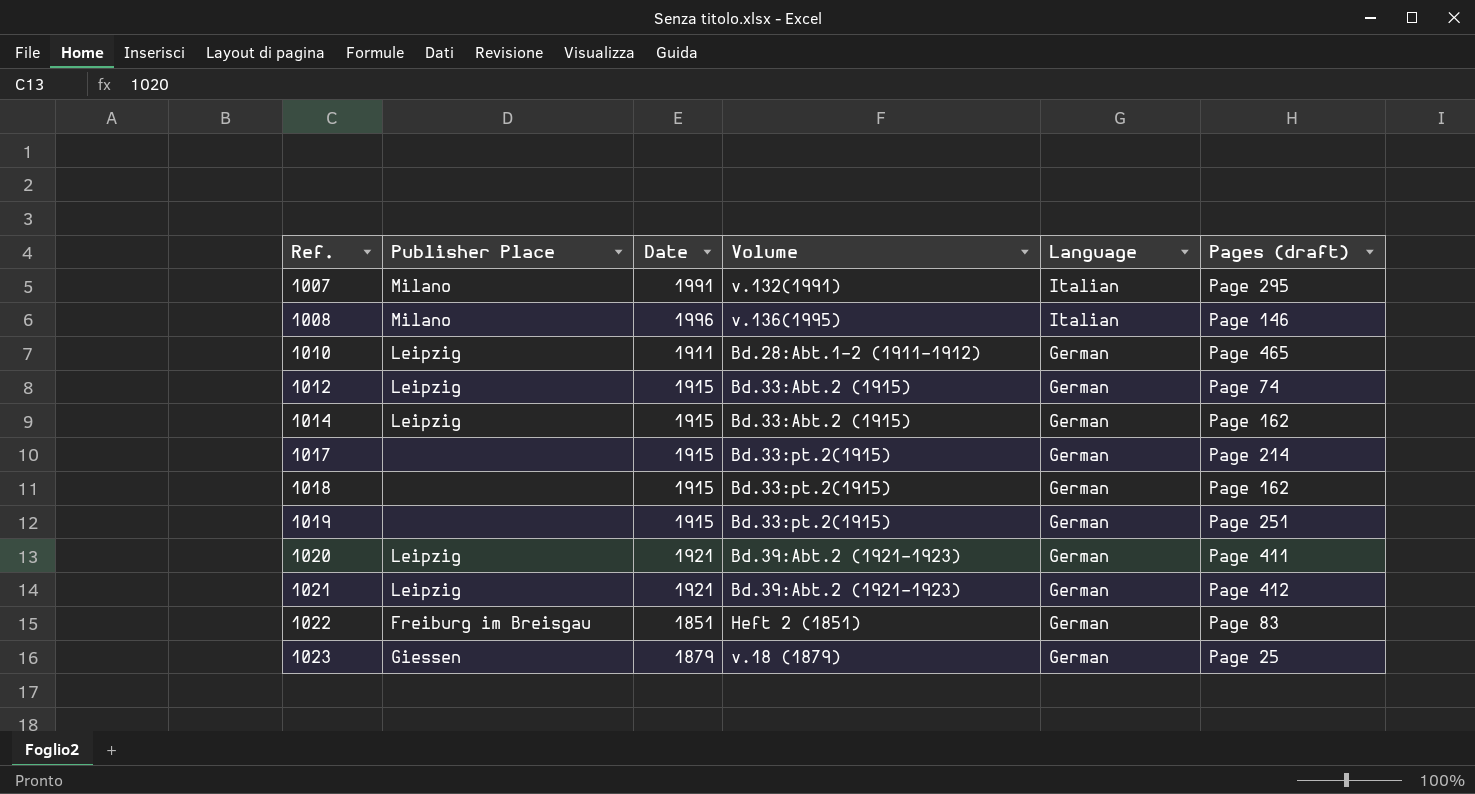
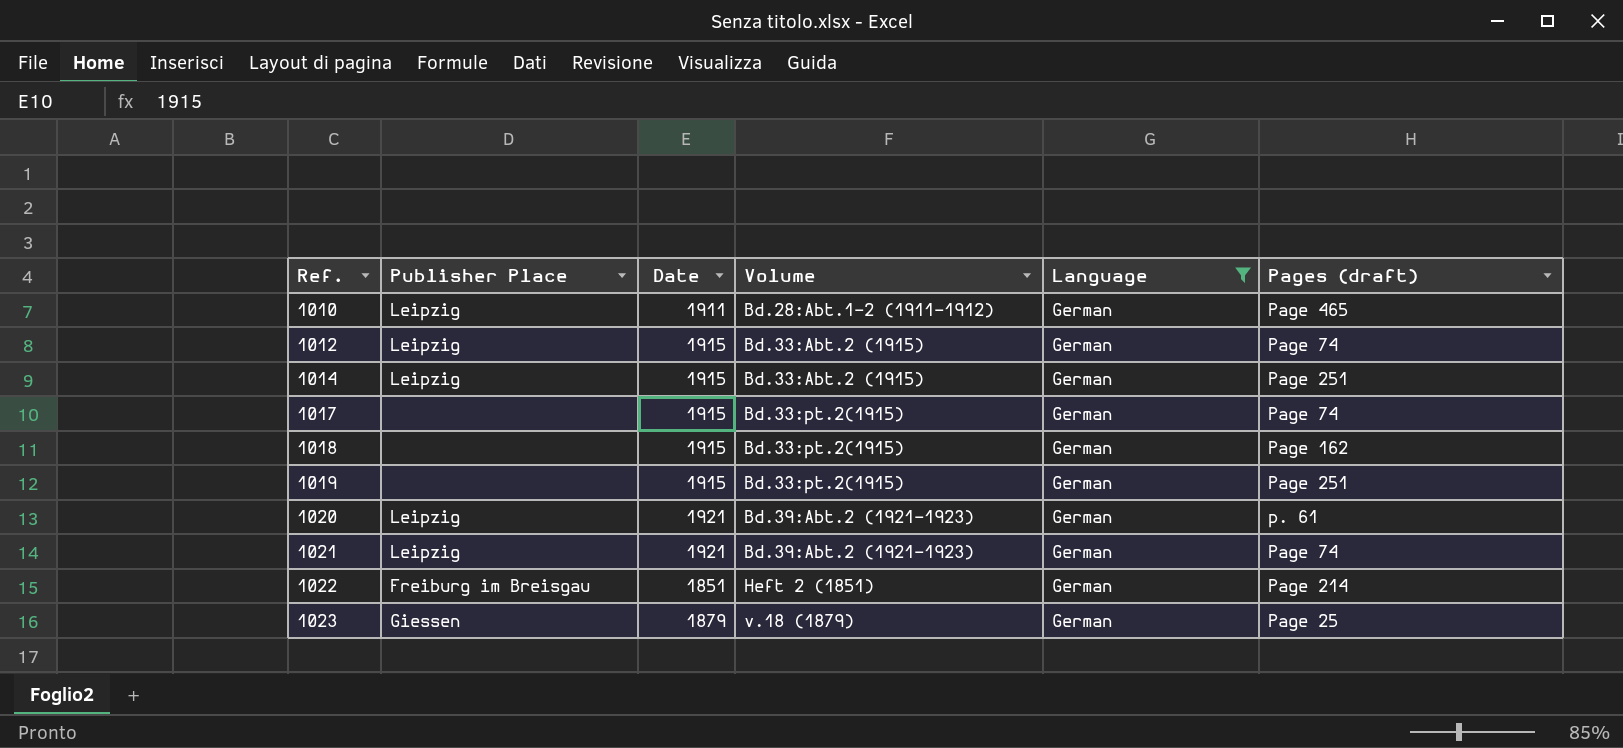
filter: none -> Language = German
1014 | Pages (draft): Page 162 -> Page 251
1017 | Pages (draft): Page 214 -> Page 74
1020 | Pages (draft): Page 411 -> p. 61
1021 | Pages (draft): Page 412 -> Page 74
1022 | Pages (draft): Page 83 -> Page 214

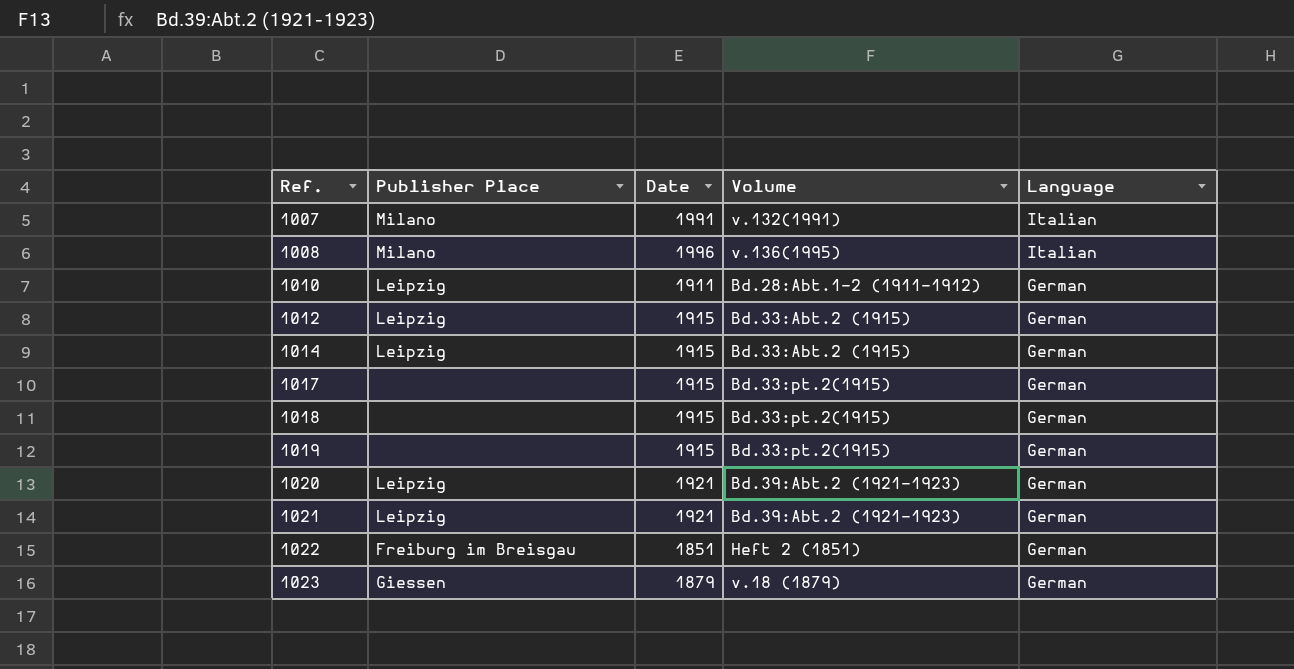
filter: Language = German -> none
column Pages (draft) | position: 6 -> none

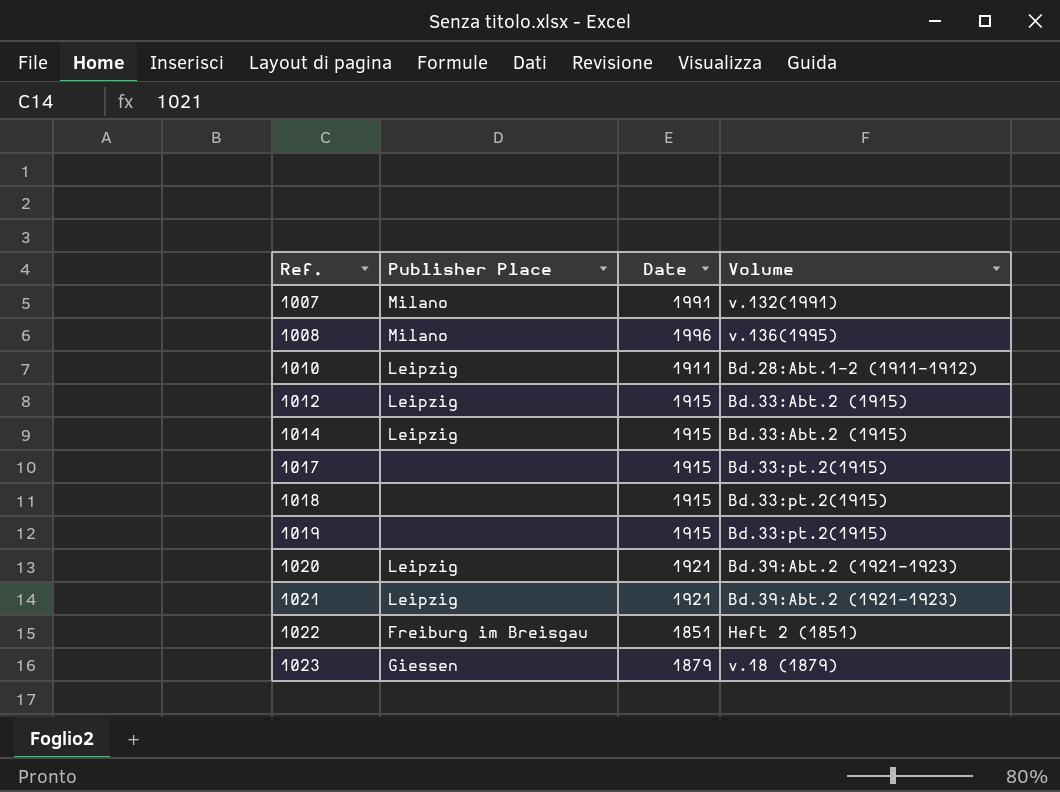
column Language | position: 5 -> none

